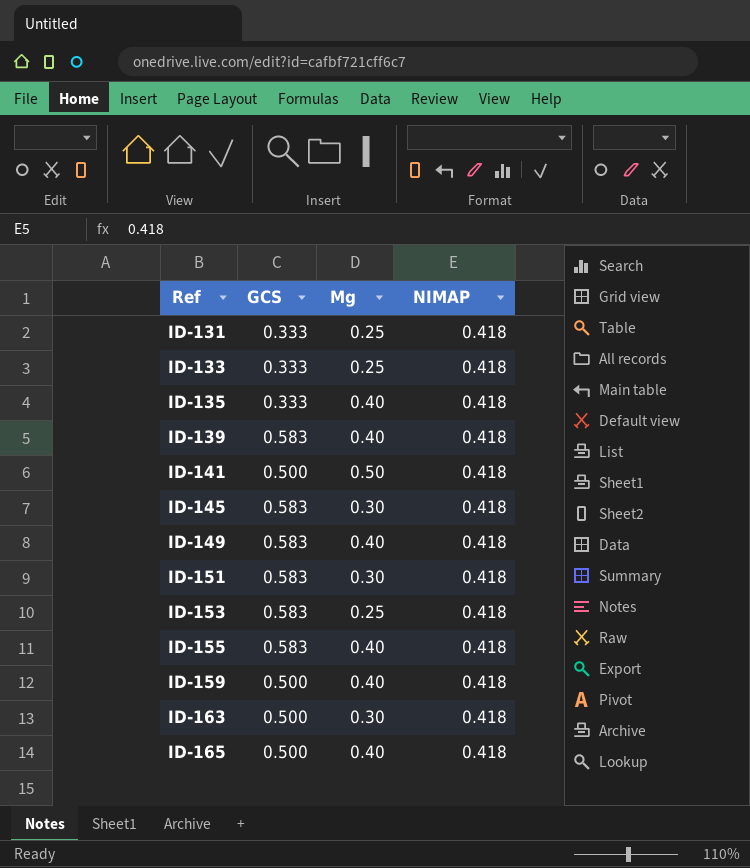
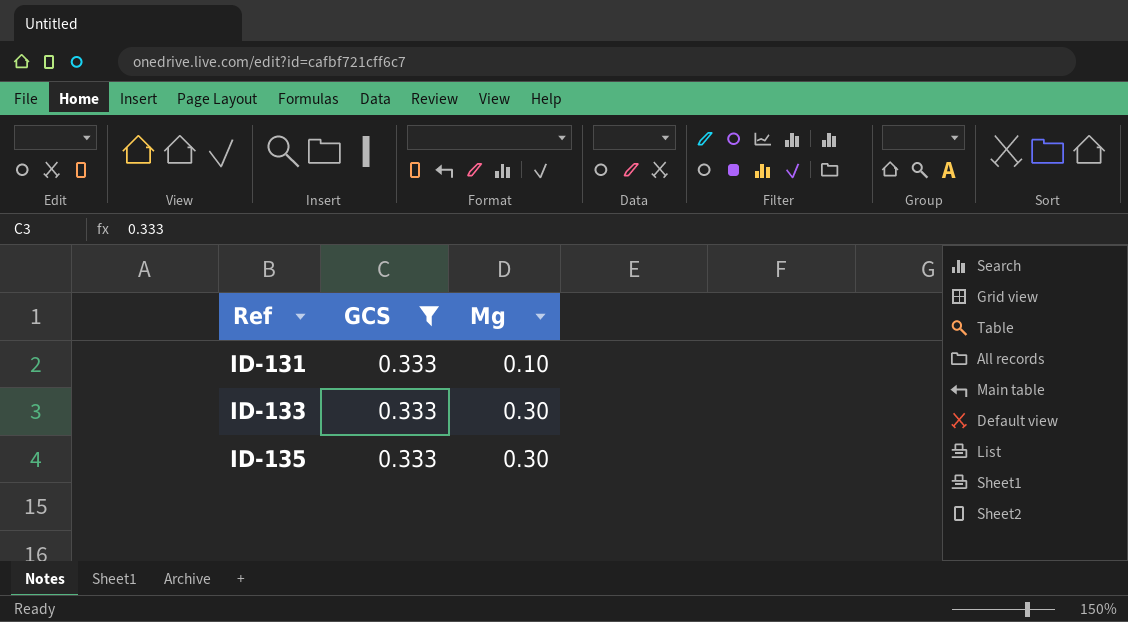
filter: none -> GCS = 0.333
column NIMAP | position: 4 -> none
ID-131 | Mg: 0.25 -> 0.10
ID-133 | Mg: 0.25 -> 0.30
ID-135 | Mg: 0.40 -> 0.30

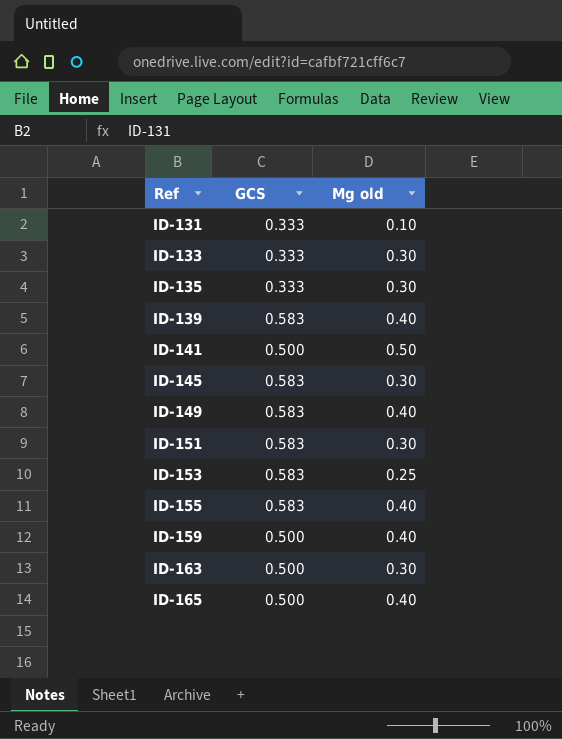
filter: GCS = 0.333 -> none
column name: Mg -> Mg old

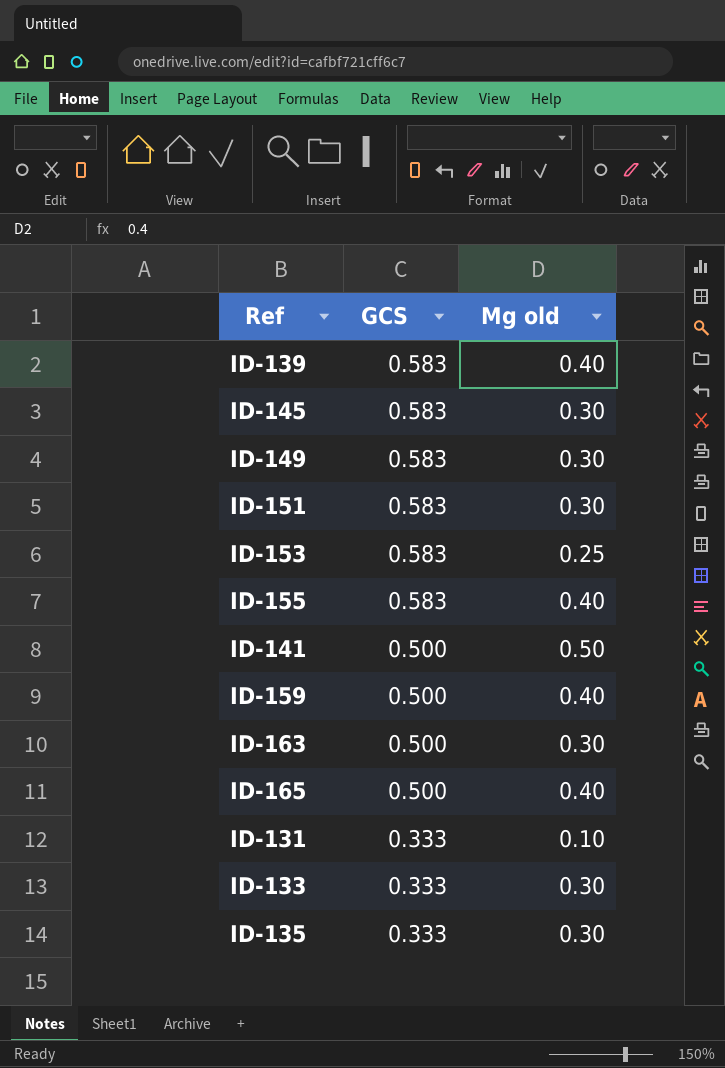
row order: Ref ascending -> GCS descending
ID-149 | Mg old: 0.40 -> 0.30

